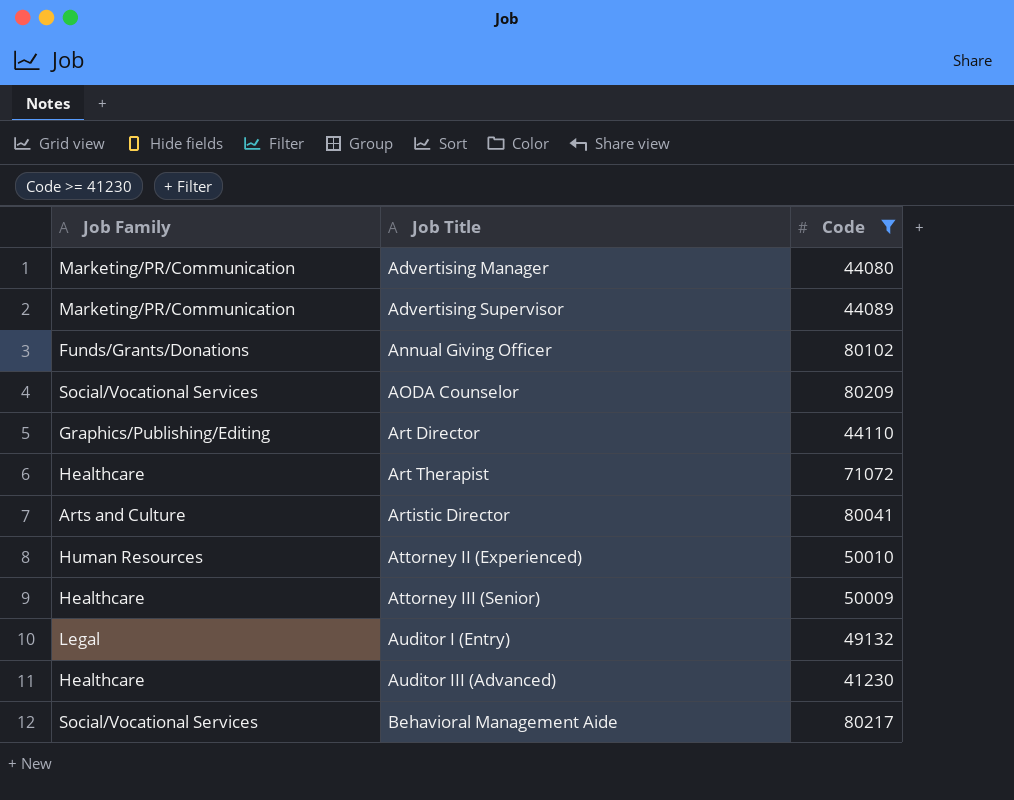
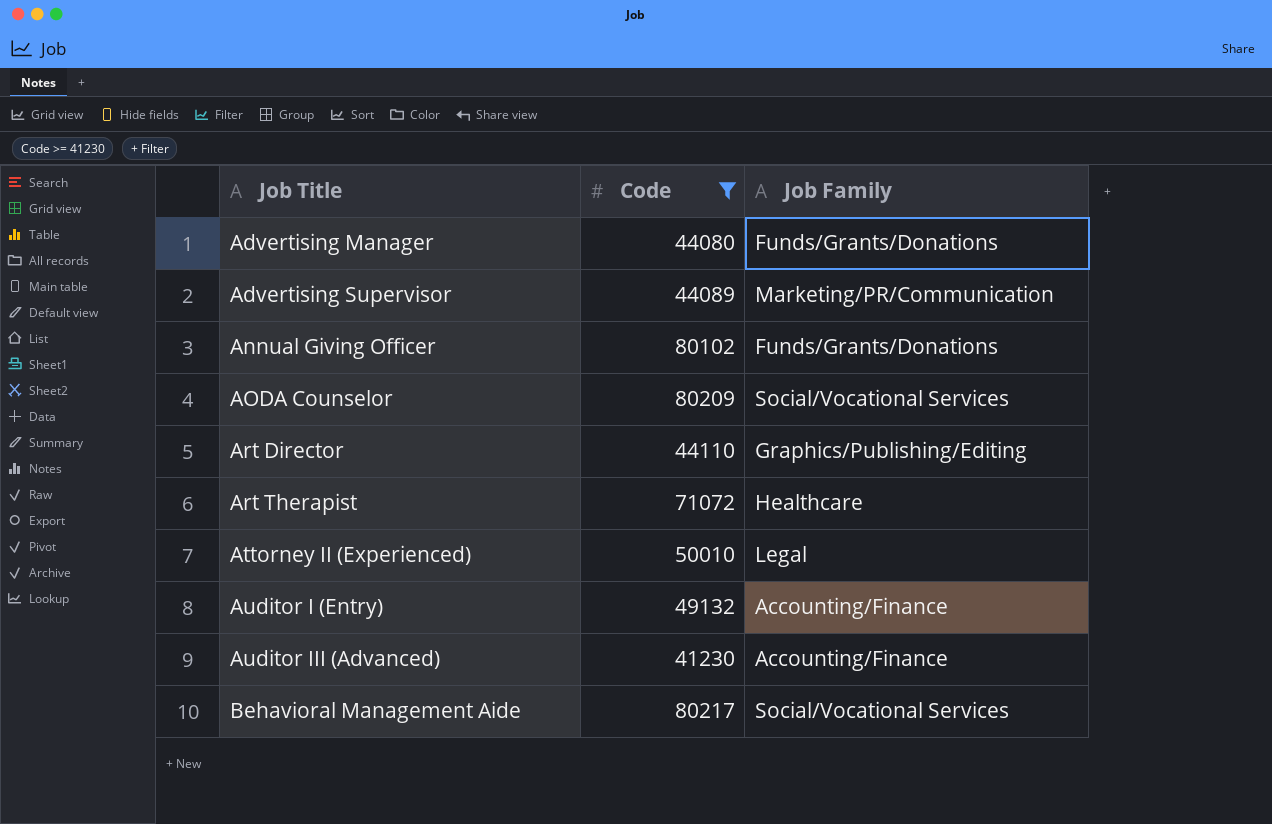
column Job Family | position: 1 -> 3
row Artistic Director: Arts and Culture | 80041 -> none
row Attorney III (Senior): Healthcare | 50009 -> none
Advertising Manager | Job Family: Marketing/PR/Communication -> Funds/Grants/Donations
Attorney II (Experienced) | Job Family: Human Resources -> Legal
Auditor I (Entry) | Job Family: Legal -> Accounting/Finance
Auditor III (Advanced) | Job Family: Healthcare -> Accounting/Finance

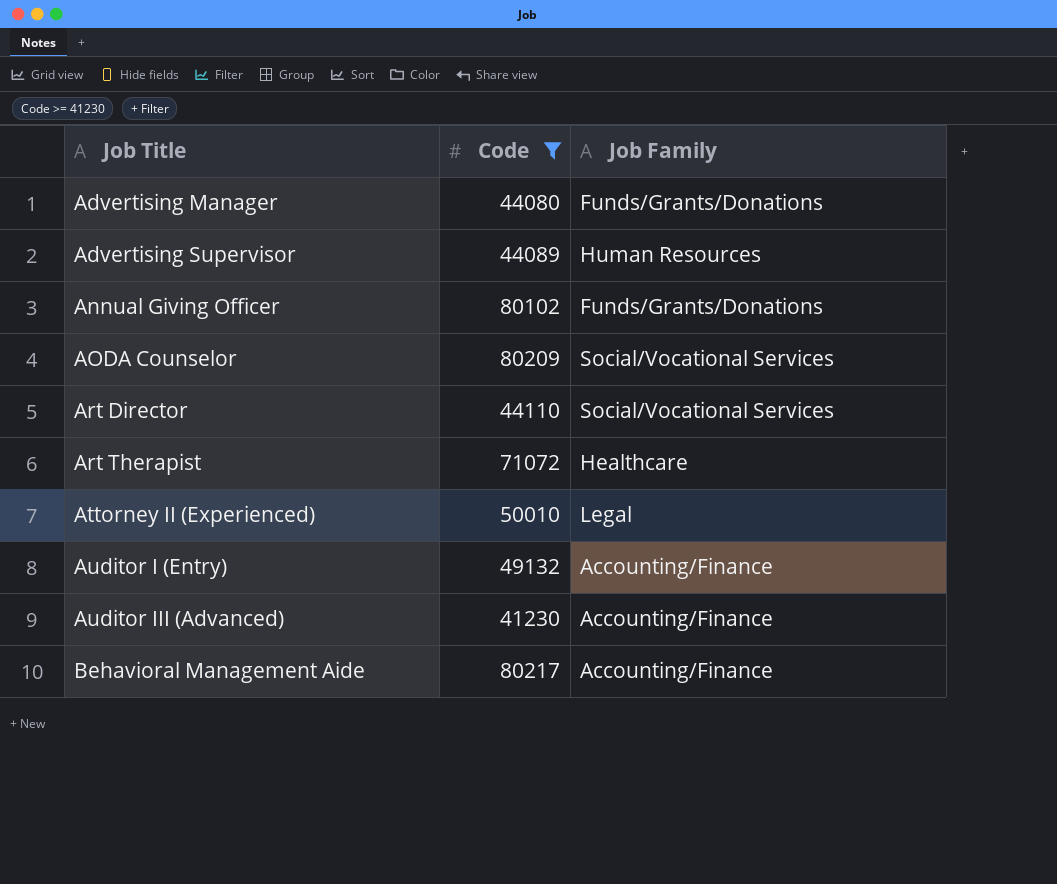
Advertising Supervisor | Job Family: Marketing/PR/Communication -> Human Resources
Art Director | Job Family: Graphics/Publishing/Editing -> Social/Vocational Services
Behavioral Management Aide | Job Family: Social/Vocational Services -> Accounting/Finance

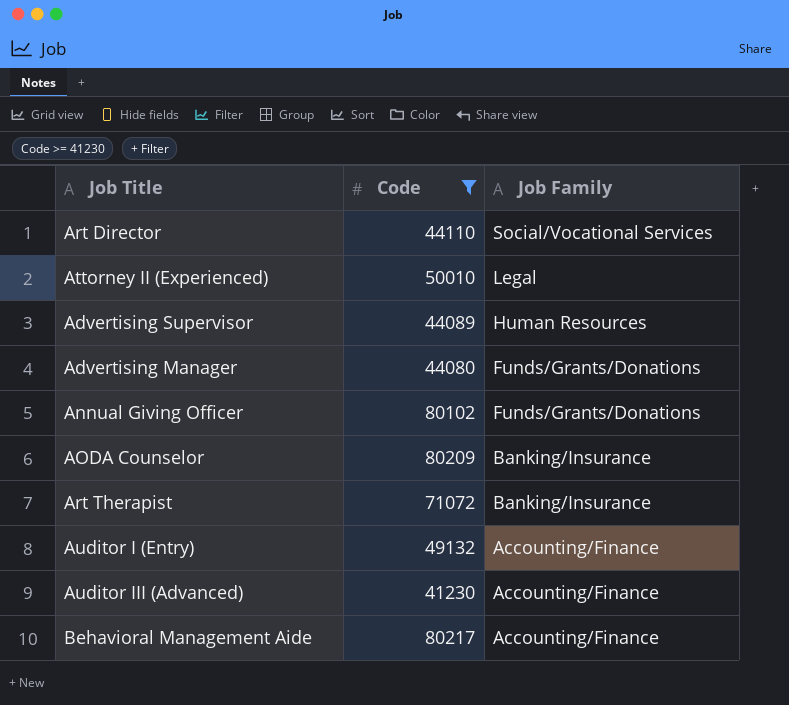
row order: Job Title ascending -> Job Family descending
AODA Counselor | Job Family: Social/Vocational Services -> Banking/Insurance
Art Therapist | Job Family: Healthcare -> Banking/Insurance

